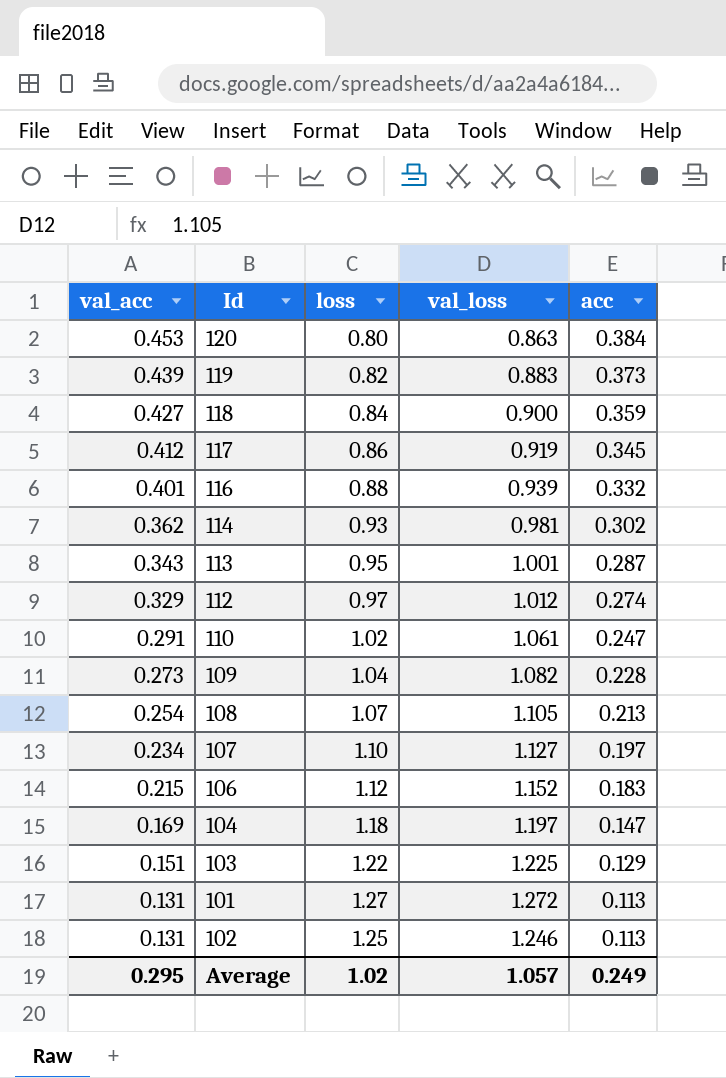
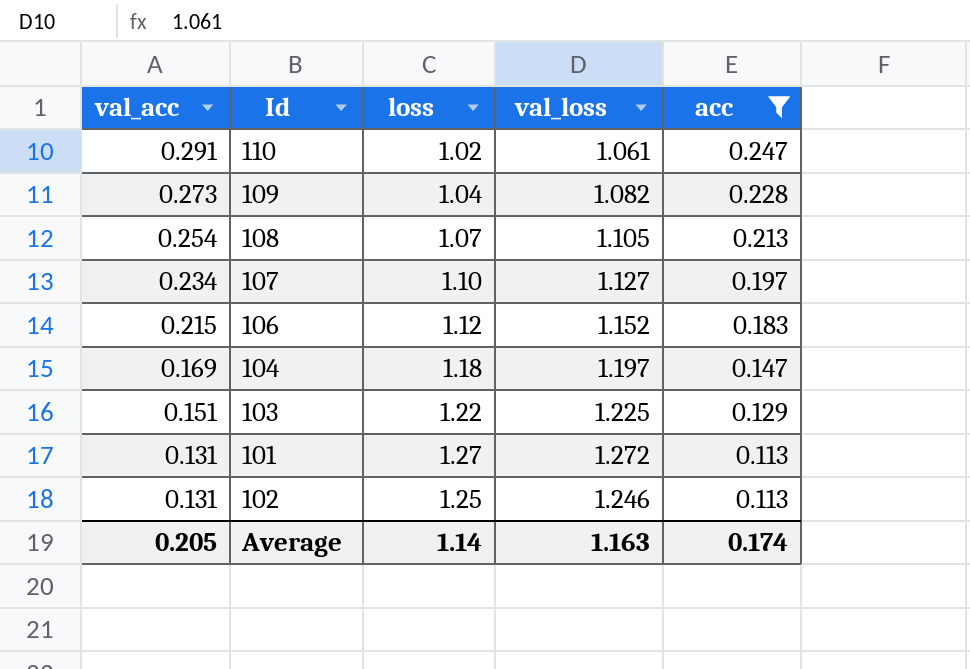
filter: none -> acc <= 0.247
Average | val_acc: 0.295 -> 0.205
Average | loss: 1.02 -> 1.14
Average | val_loss: 1.057 -> 1.163
Average | acc: 0.249 -> 0.174

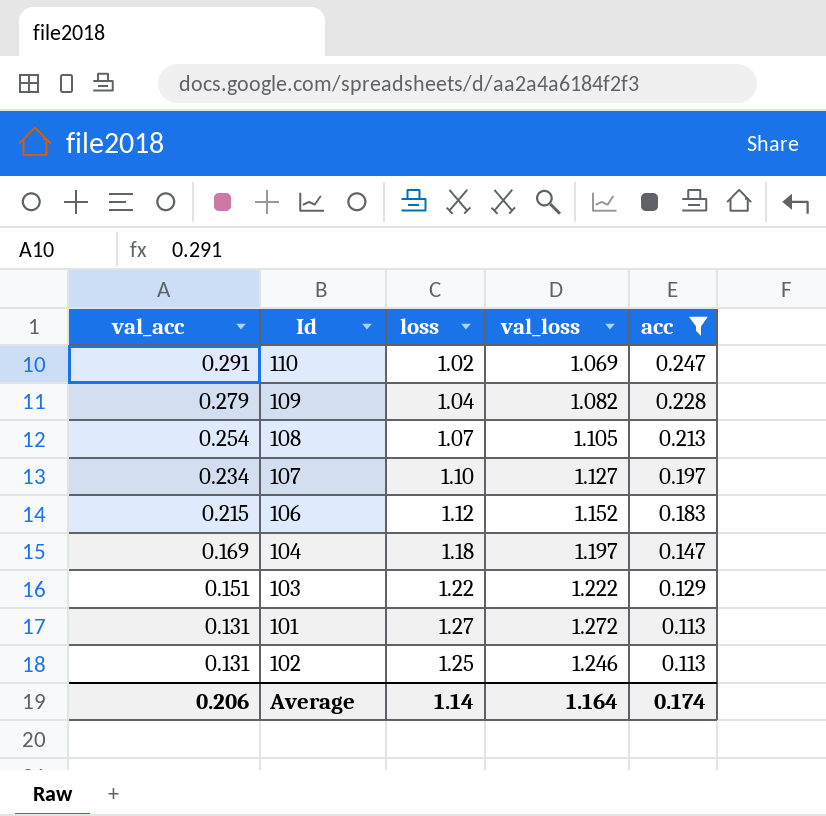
110 | val_loss: 1.061 -> 1.069
109 | val_acc: 0.273 -> 0.279
103 | val_loss: 1.225 -> 1.222
Average | val_acc: 0.205 -> 0.206
Average | val_loss: 1.163 -> 1.164

